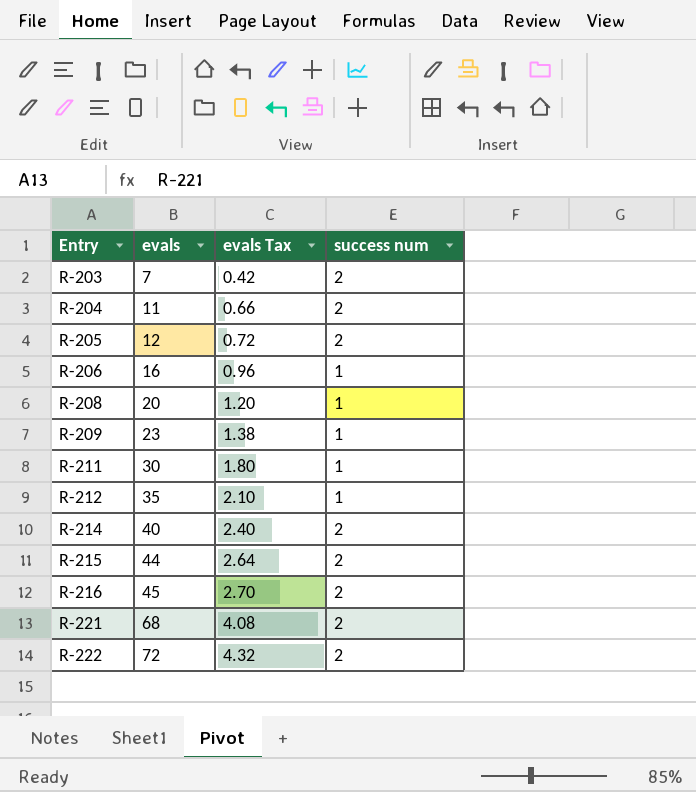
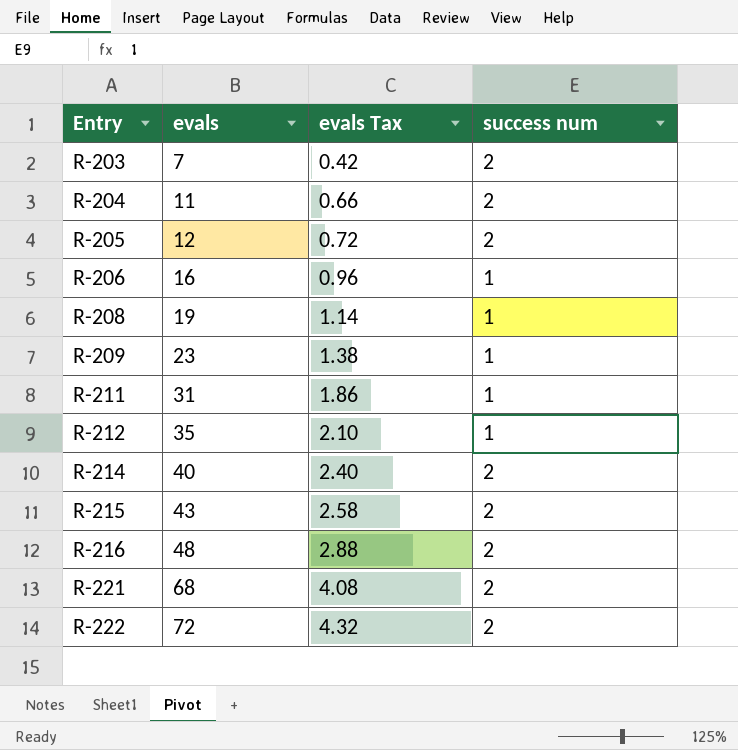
R-208 | evals: 20 -> 19
R-208 | evals Tax: 1.20 -> 1.14
R-211 | evals: 30 -> 31
R-211 | evals Tax: 1.80 -> 1.86
R-215 | evals: 44 -> 43
R-215 | evals Tax: 2.64 -> 2.58
R-216 | evals: 45 -> 48
R-216 | evals Tax: 2.70 -> 2.88

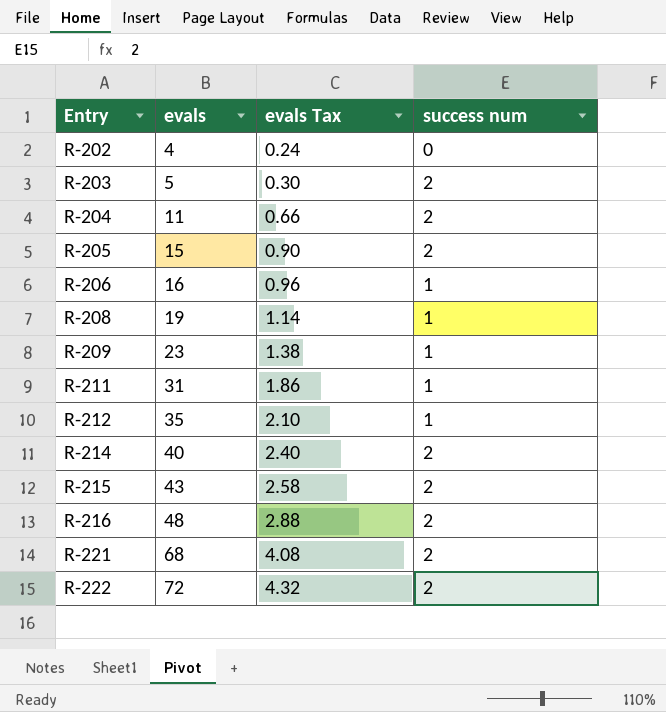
row R-202: none -> 4 | 0.24 | 0
R-203 | evals: 7 -> 5
R-203 | evals Tax: 0.42 -> 0.30
R-205 | evals: 12 -> 15
R-205 | evals Tax: 0.72 -> 0.90

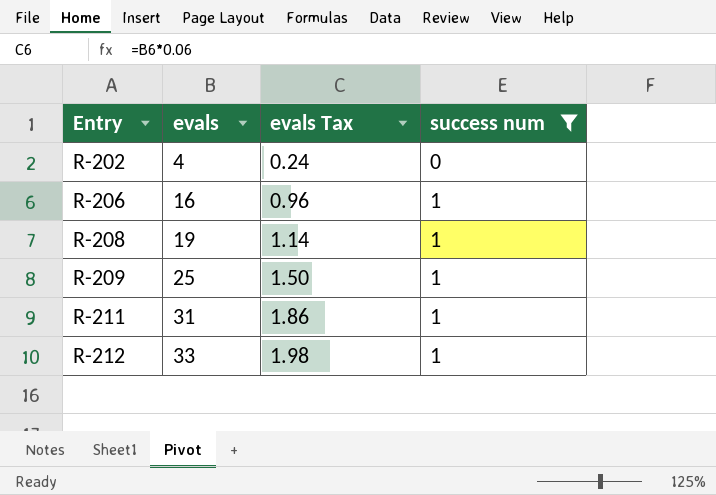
filter: none -> success num != 2
R-209 | evals: 23 -> 25
R-209 | evals Tax: 1.38 -> 1.50
R-212 | evals: 35 -> 33
R-212 | evals Tax: 2.10 -> 1.98

